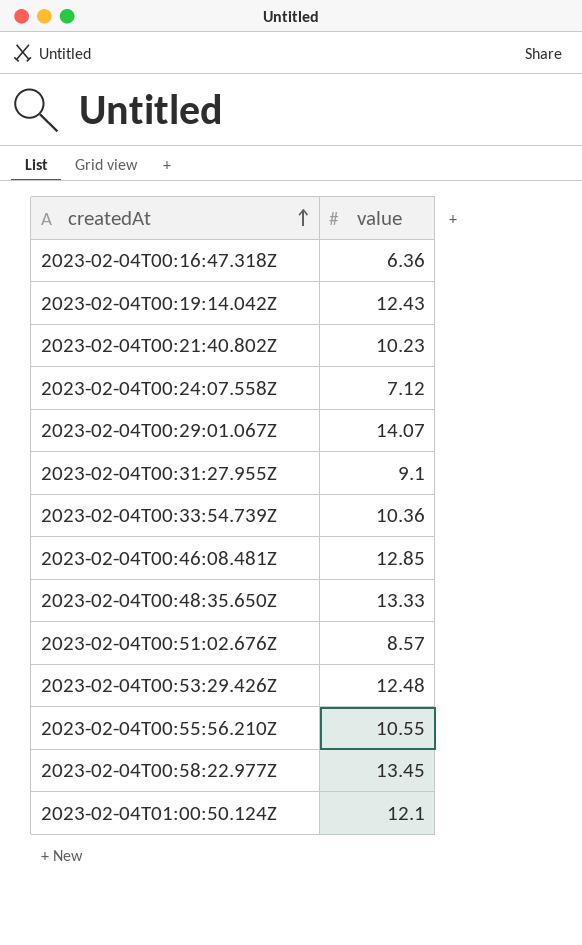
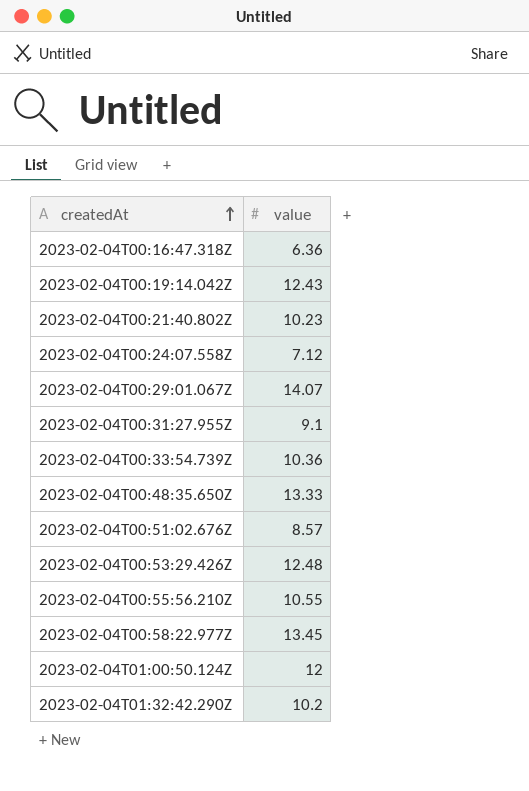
row 2023-02-04T00:46:08.481Z: 12.85 -> none
2023-02-04T01:00:50.124Z | value: 12.1 -> 12
row 2023-02-04T01:32:42.290Z: none -> 10.2

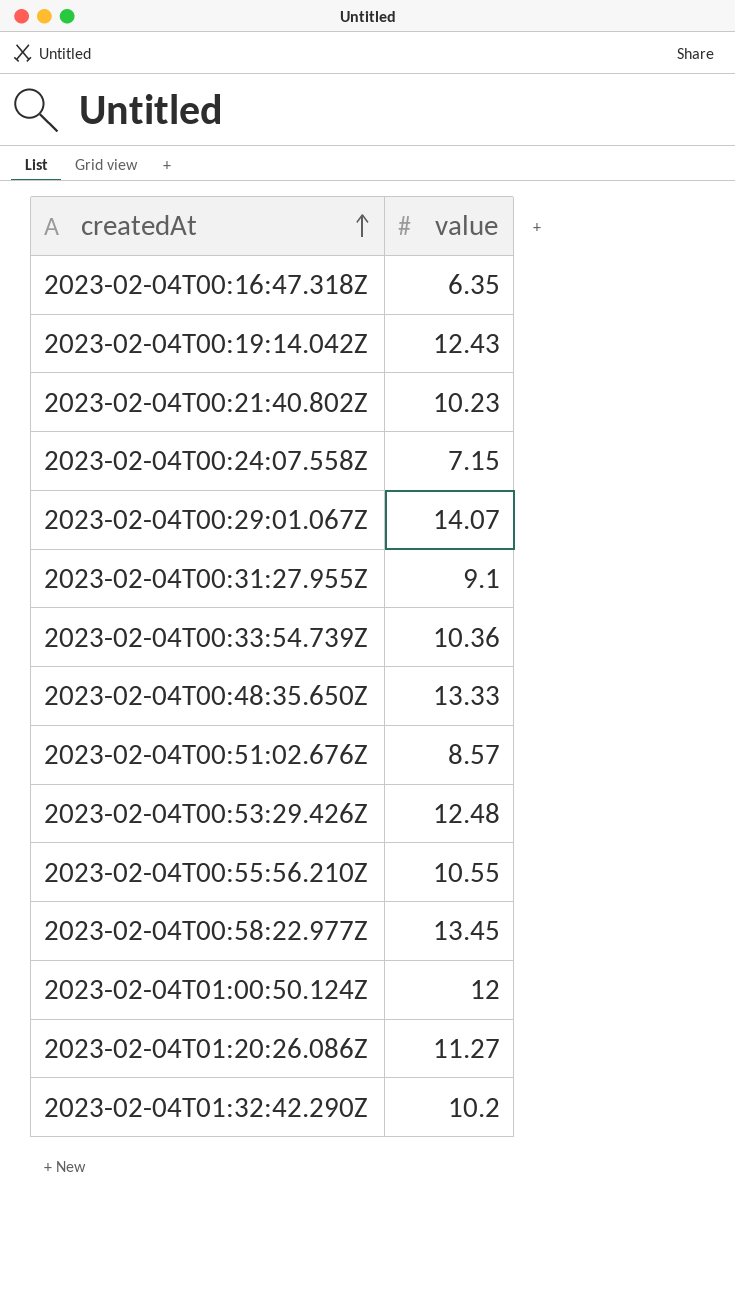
2023-02-04T00:16:47.318Z | value: 6.36 -> 6.35
2023-02-04T00:24:07.558Z | value: 7.12 -> 7.15
row 2023-02-04T01:20:26.086Z: none -> 11.27

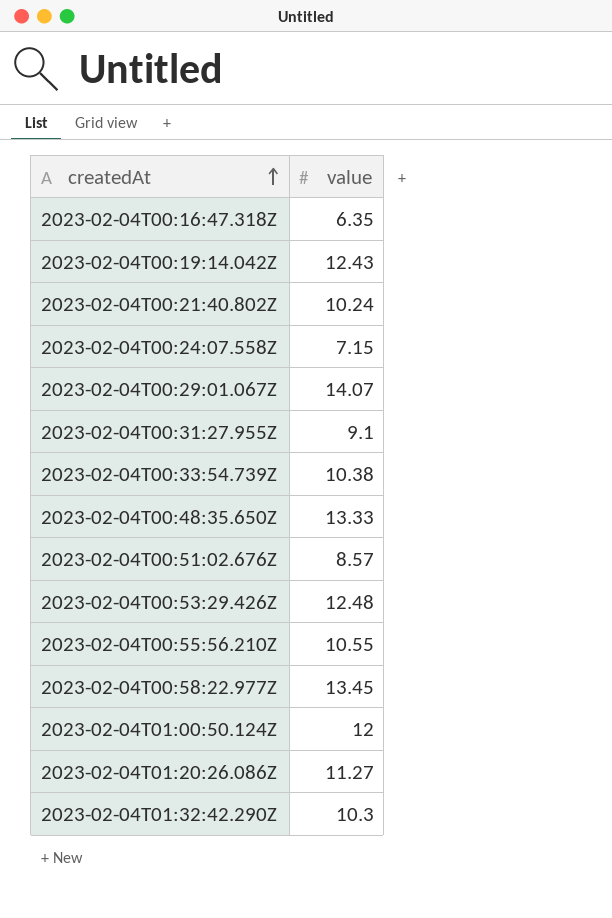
2023-02-04T00:21:40.802Z | value: 10.23 -> 10.24
2023-02-04T00:33:54.739Z | value: 10.36 -> 10.38
2023-02-04T01:32:42.290Z | value: 10.2 -> 10.3

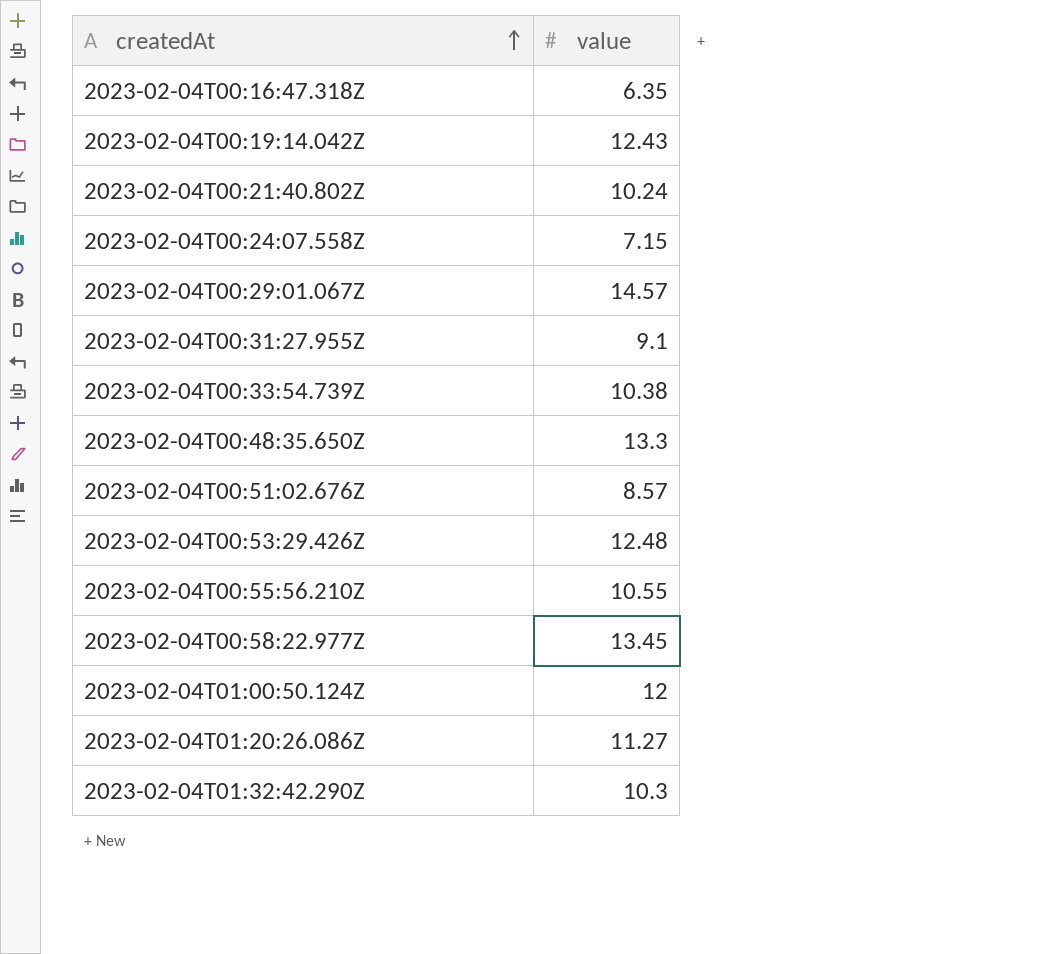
2023-02-04T00:29:01.067Z | value: 14.07 -> 14.57
2023-02-04T00:48:35.650Z | value: 13.33 -> 13.3

